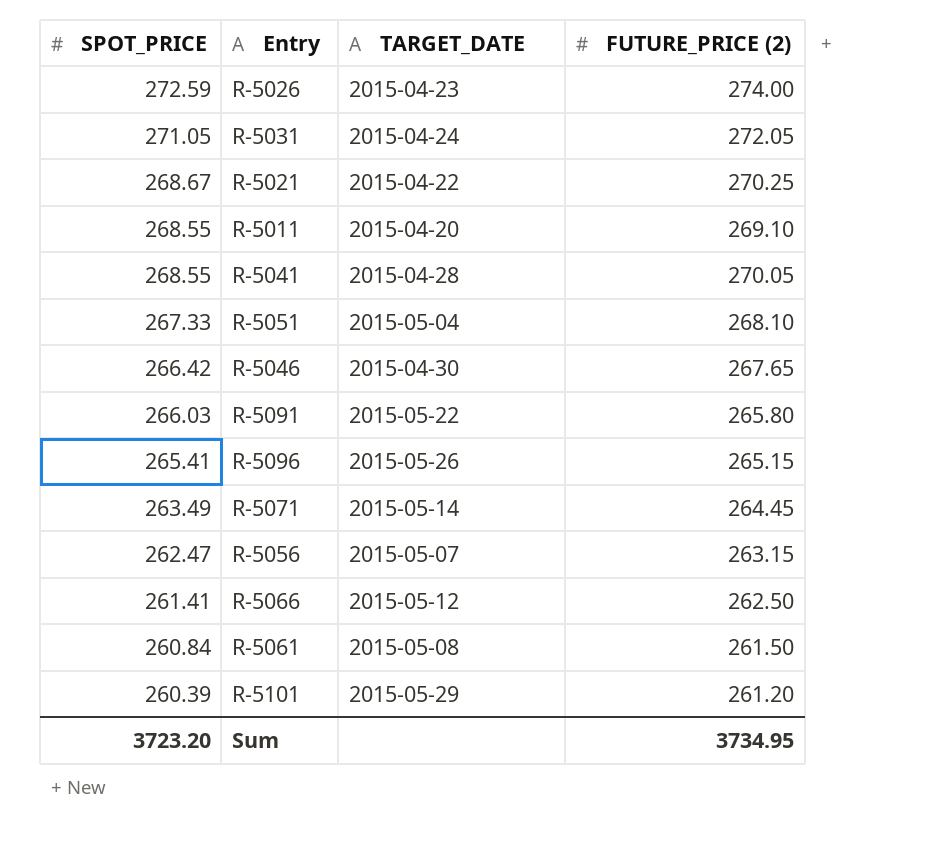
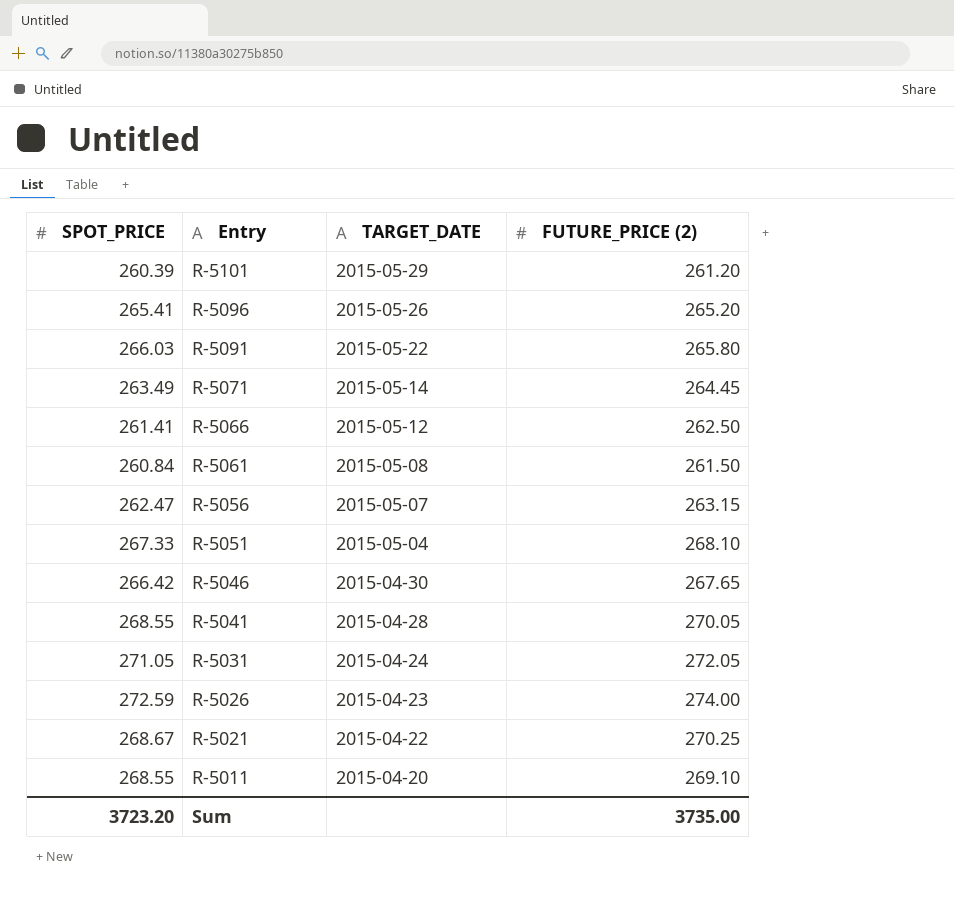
row order: SPOT_PRICE descending -> Entry descending
R-5096 | FUTURE_PRICE (2): 265.15 -> 265.20
Sum | FUTURE_PRICE (2): 3734.95 -> 3735.00

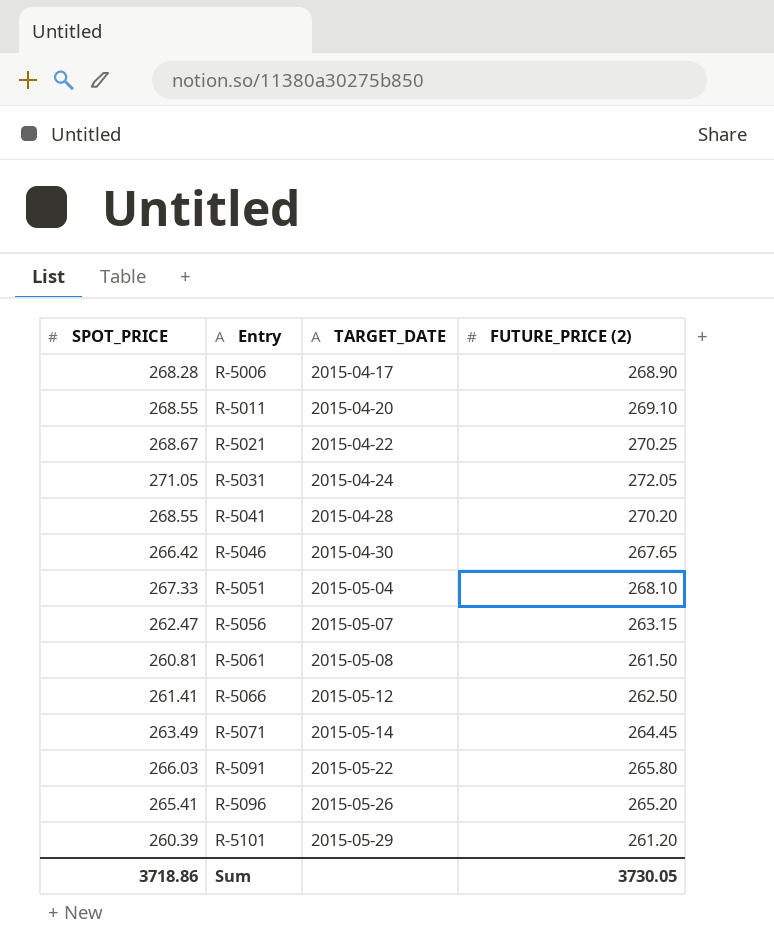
row order: Entry descending -> Entry ascending
row R-5026: 272.59 | 2015-04-23 | 274.00 -> none
row R-5006: none -> 268.28 | 2015-04-17 | 268.90
R-5041 | FUTURE_PRICE (2): 270.05 -> 270.20
R-5061 | SPOT_PRICE: 260.84 -> 260.81
Sum | SPOT_PRICE: 3723.20 -> 3718.86
Sum | FUTURE_PRICE (2): 3735.00 -> 3730.05

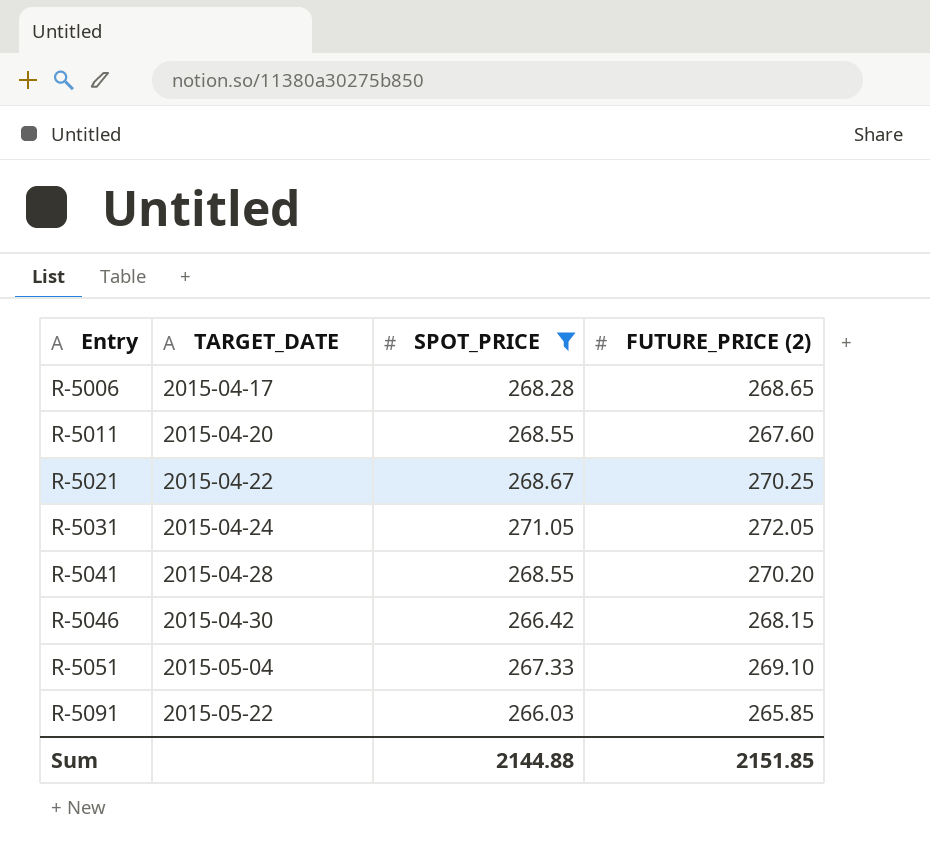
filter: none -> SPOT_PRICE >= 266.03
column SPOT_PRICE | position: 1 -> 3
R-5006 | FUTURE_PRICE (2): 268.90 -> 268.65
R-5011 | FUTURE_PRICE (2): 269.10 -> 267.60
R-5046 | FUTURE_PRICE (2): 267.65 -> 268.15
R-5051 | FUTURE_PRICE (2): 268.10 -> 269.10
R-5091 | FUTURE_PRICE (2): 265.80 -> 265.85
Sum | SPOT_PRICE: 3718.86 -> 2144.88
Sum | FUTURE_PRICE (2): 3730.05 -> 2151.85

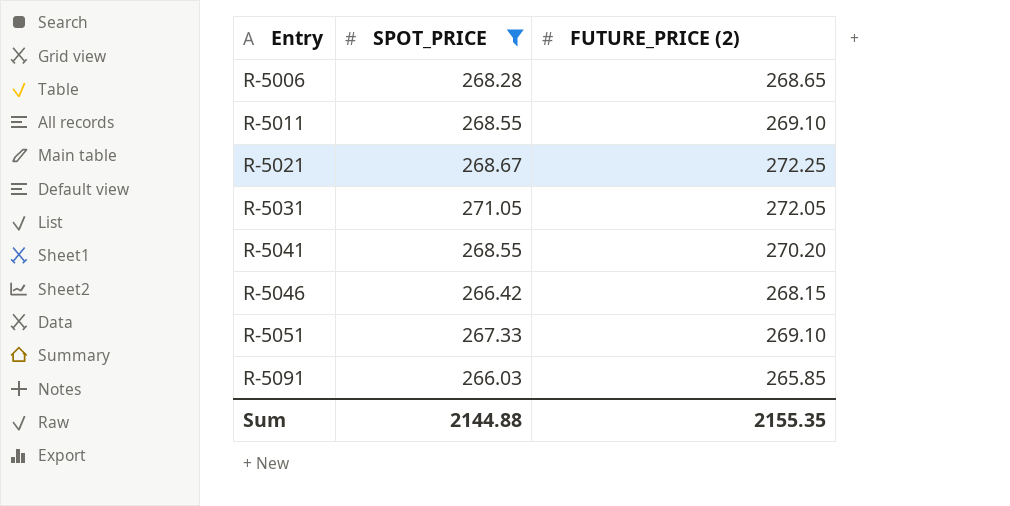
column TARGET_DATE | position: 2 -> none
R-5011 | FUTURE_PRICE (2): 267.60 -> 269.10
R-5021 | FUTURE_PRICE (2): 270.25 -> 272.25
Sum | FUTURE_PRICE (2): 2151.85 -> 2155.35

